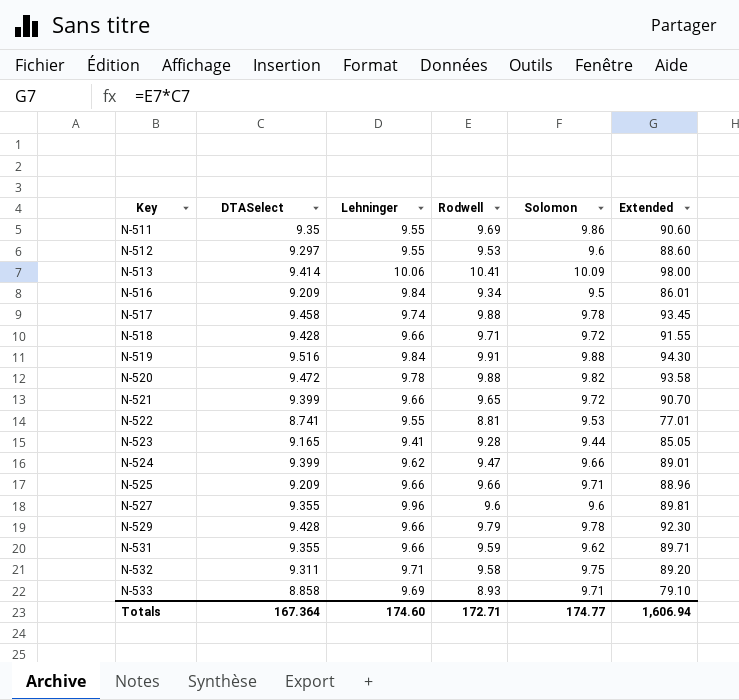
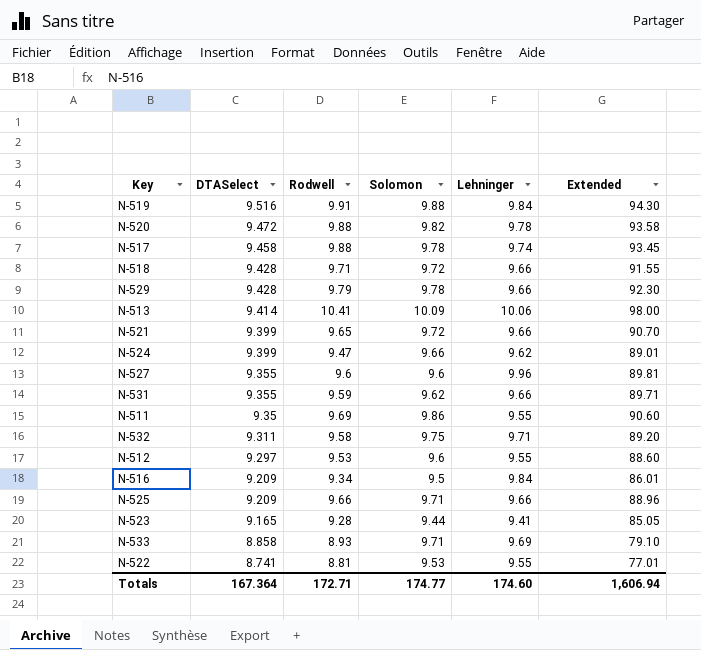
row order: Key ascending -> DTASelect descending
column Lehninger | position: 3 -> 5

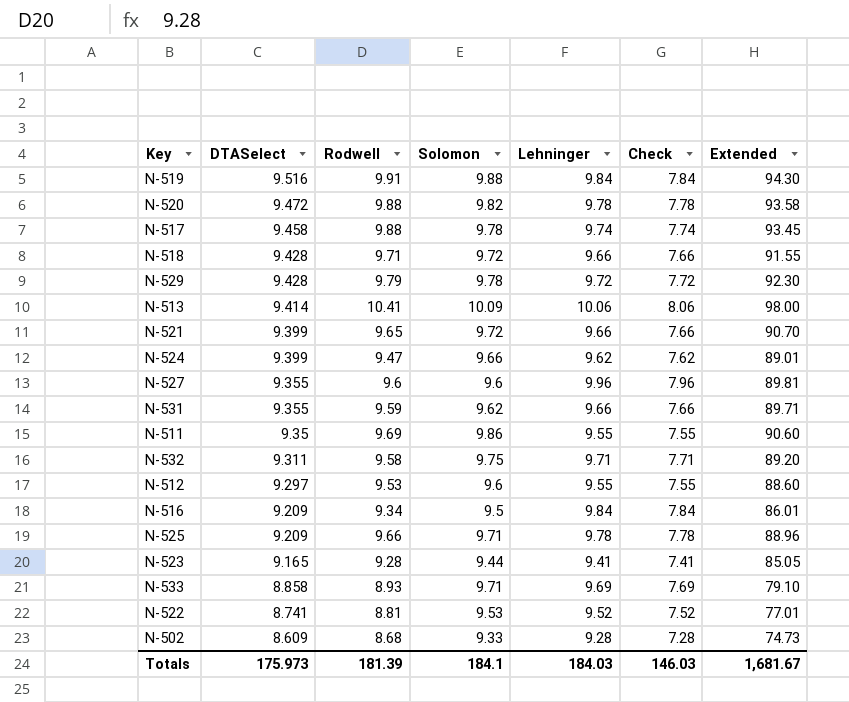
column Check | formula: none -> [Lehninger] - 2
N-529 | Lehninger: 9.66 -> 9.72
N-525 | Lehninger: 9.66 -> 9.78
N-522 | Lehninger: 9.55 -> 9.52
row N-502: none -> 8.609 | 8.68 | 9.33 | 9.28 | 7.28 | 74.73
Totals | DTASelect: 167.364 -> 175.973
Totals | Rodwell: 172.71 -> 181.39
Totals | Solomon: 174.77 -> 184.1
Totals | Lehninger: 174.60 -> 184.03
Totals | Extended: 1,606.94 -> 1,681.67

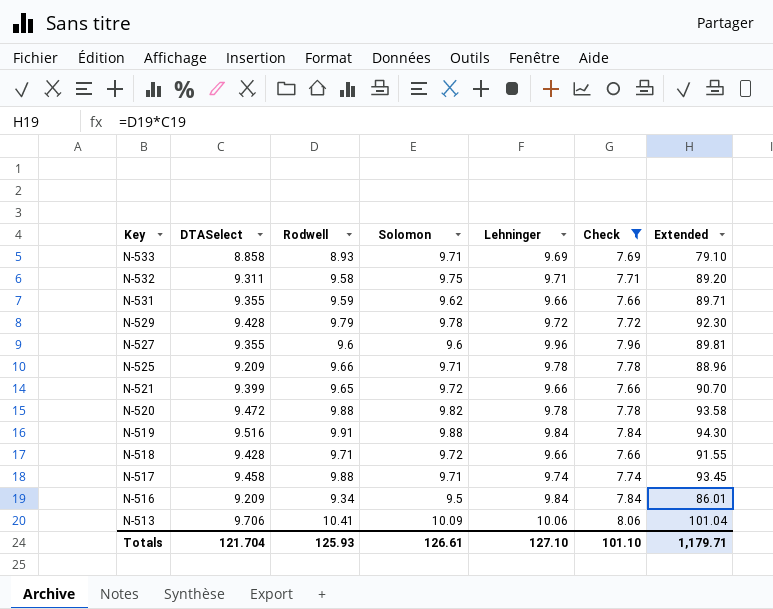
filter: none -> Check >= 7.66
row order: DTASelect descending -> Key descending
N-517 | Solomon: 9.78 -> 9.71
N-513 | DTASelect: 9.414 -> 9.706
N-513 | Extended: 98.00 -> 101.04
Totals | DTASelect: 175.973 -> 121.704
Totals | Rodwell: 181.39 -> 125.93
Totals | Solomon: 184.1 -> 126.61
Totals | Lehninger: 184.03 -> 127.10
Totals | Check: 146.03 -> 101.10
Totals | Extended: 1,681.67 -> 1,179.71

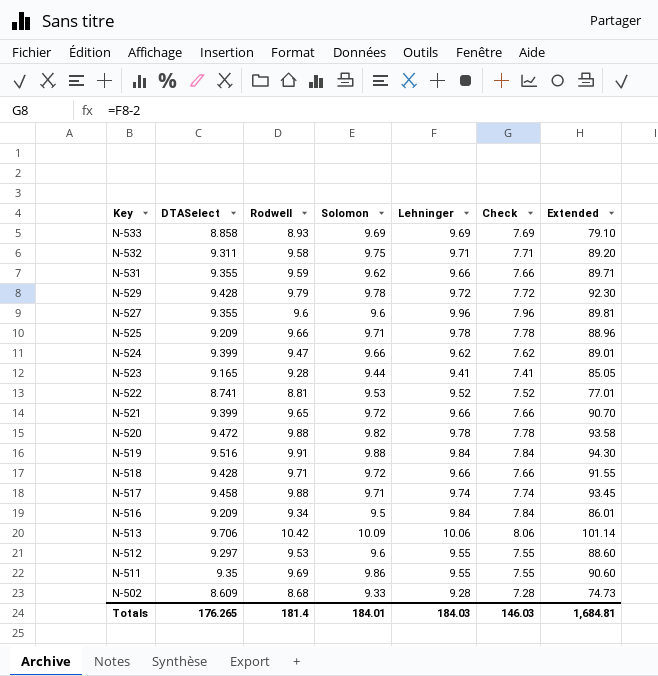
filter: Check >= 7.66 -> none
N-533 | Solomon: 9.71 -> 9.69
N-513 | Rodwell: 10.41 -> 10.42
N-513 | Extended: 101.04 -> 101.14
Totals | DTASelect: 121.704 -> 176.265
Totals | Rodwell: 125.93 -> 181.4
Totals | Solomon: 126.61 -> 184.01
Totals | Lehninger: 127.10 -> 184.03
Totals | Check: 101.10 -> 146.03
Totals | Extended: 1,179.71 -> 1,684.81

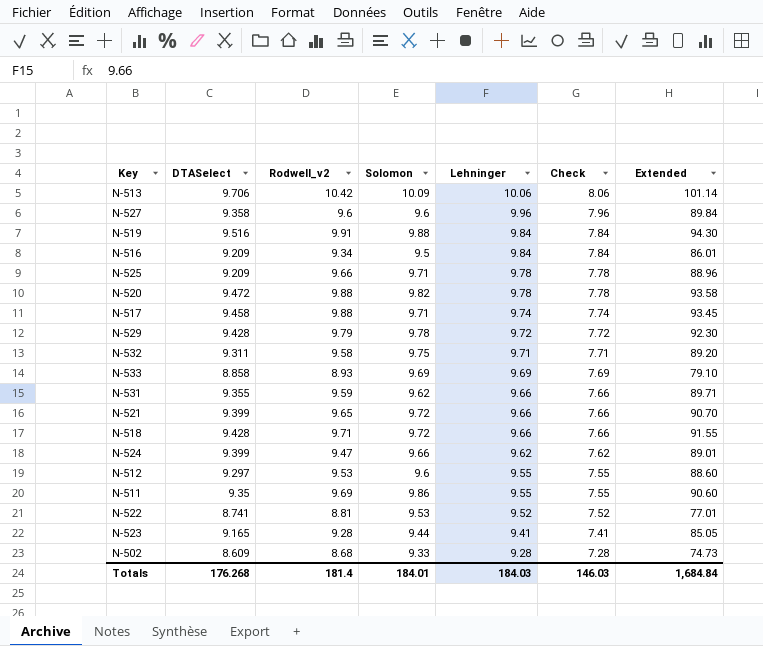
row order: Key descending -> Lehninger descending
column name: Rodwell -> Rodwell_v2
N-527 | DTASelect: 9.355 -> 9.358
N-527 | Extended: 89.81 -> 89.84
Totals | DTASelect: 176.265 -> 176.268
Totals | Extended: 1,684.81 -> 1,684.84

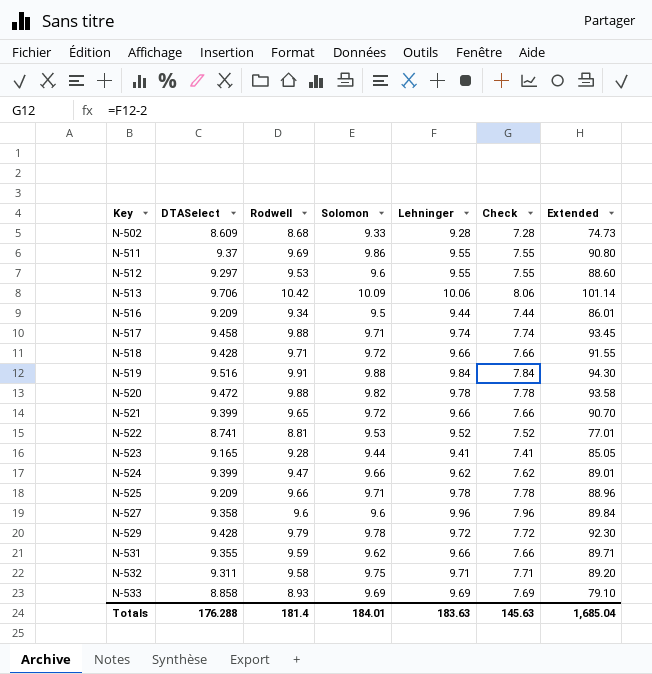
row order: Lehninger descending -> Key ascending
column name: Rodwell_v2 -> Rodwell
N-511 | DTASelect: 9.35 -> 9.37
N-511 | Extended: 90.60 -> 90.80
N-516 | Lehninger: 9.84 -> 9.44
N-516 | Check: 7.84 -> 7.44
Totals | DTASelect: 176.268 -> 176.288
Totals | Lehninger: 184.03 -> 183.63
Totals | Check: 146.03 -> 145.63
Totals | Extended: 1,684.84 -> 1,685.04

